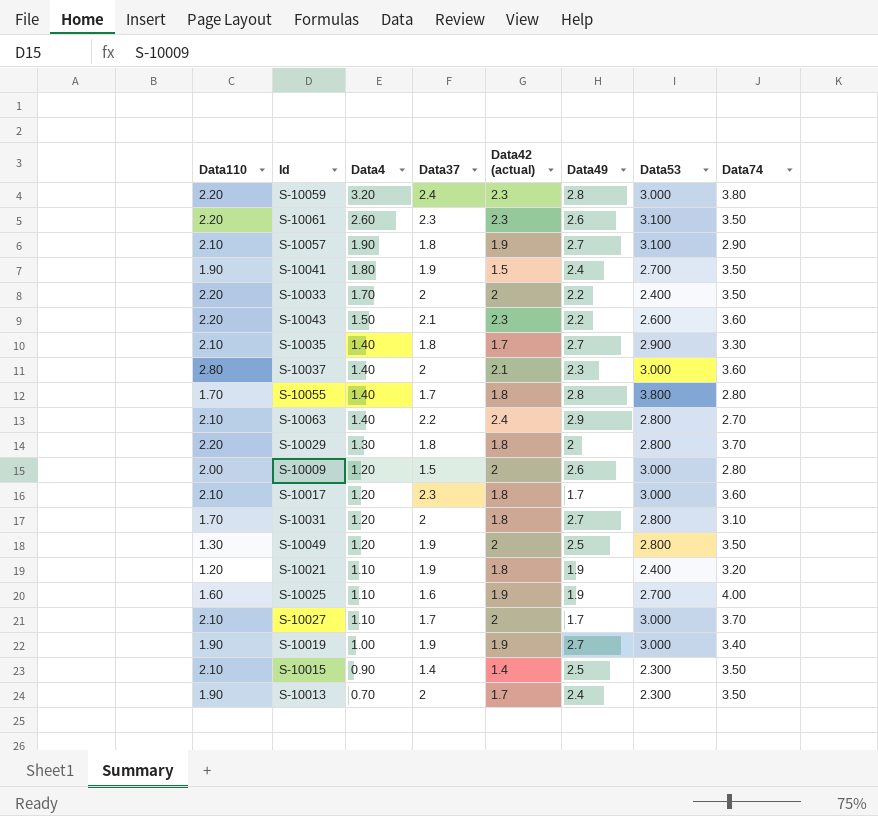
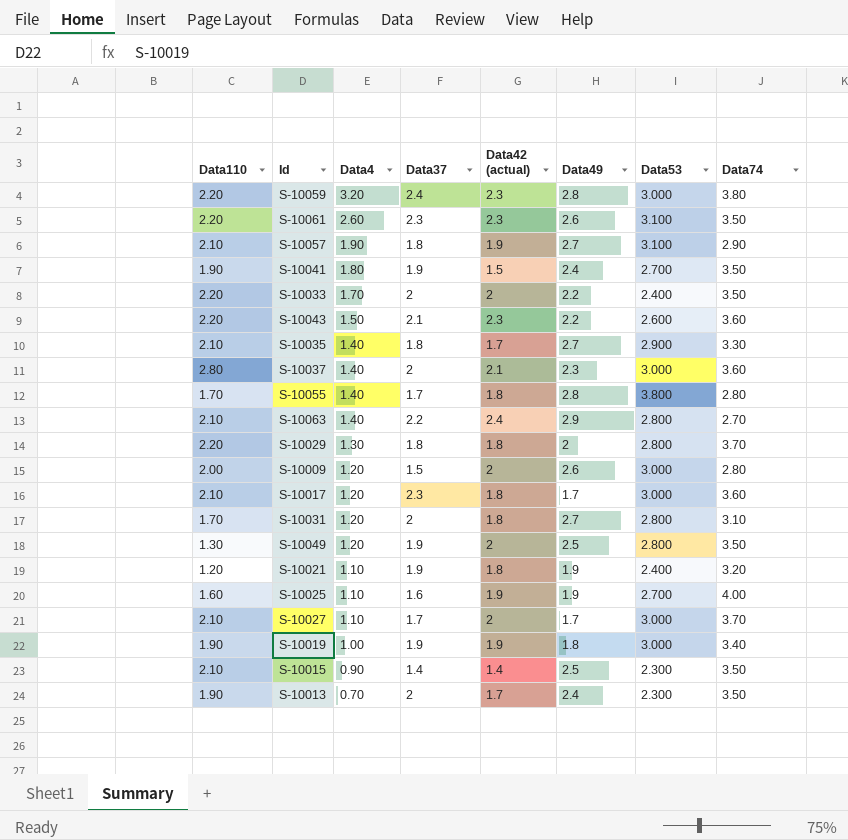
S-10019 | Data49: 2.7 -> 1.8

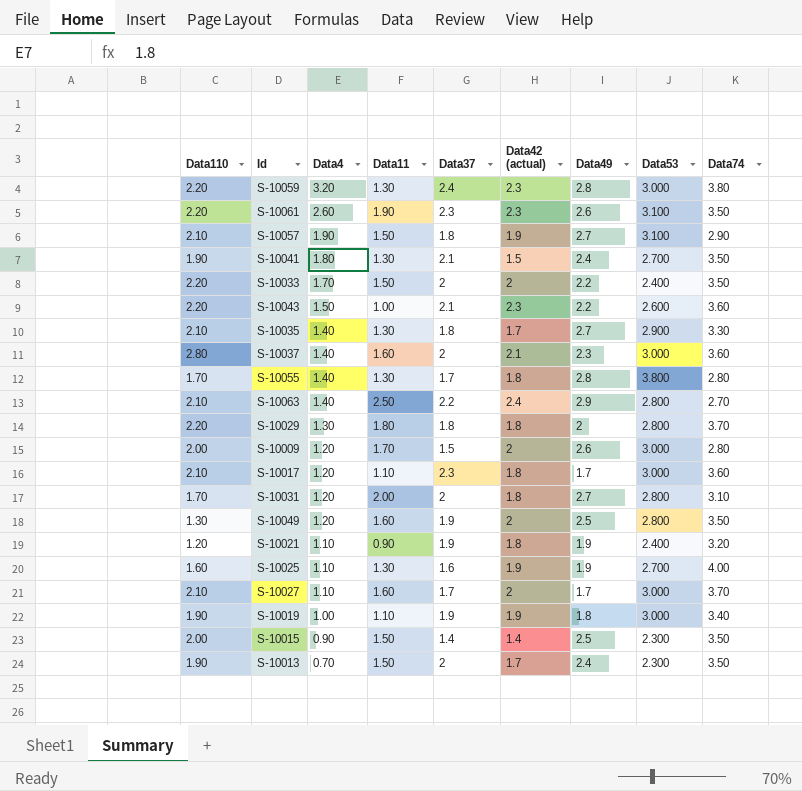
column Data11 | position: none -> 4
S-10041 | Data37: 1.9 -> 2.1
S-10015 | Data110: 2.10 -> 2.00

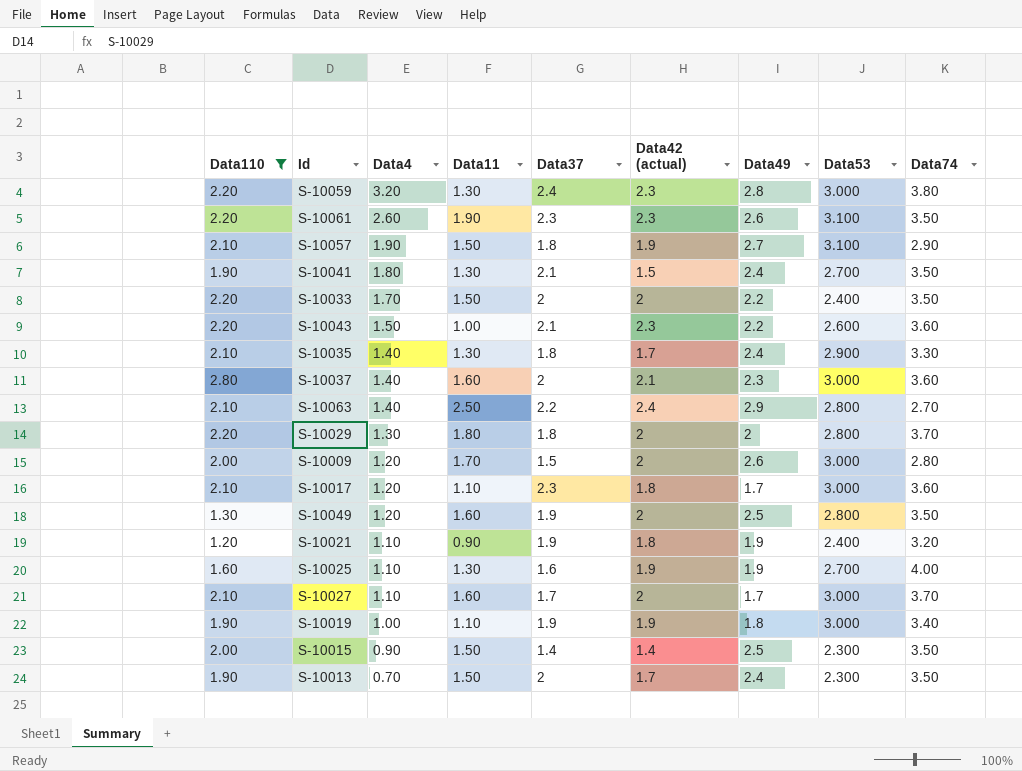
filter: none -> Data110 != 1.70
S-10035 | Data49: 2.7 -> 2.4
S-10029 | Data42 (actual): 1.8 -> 2

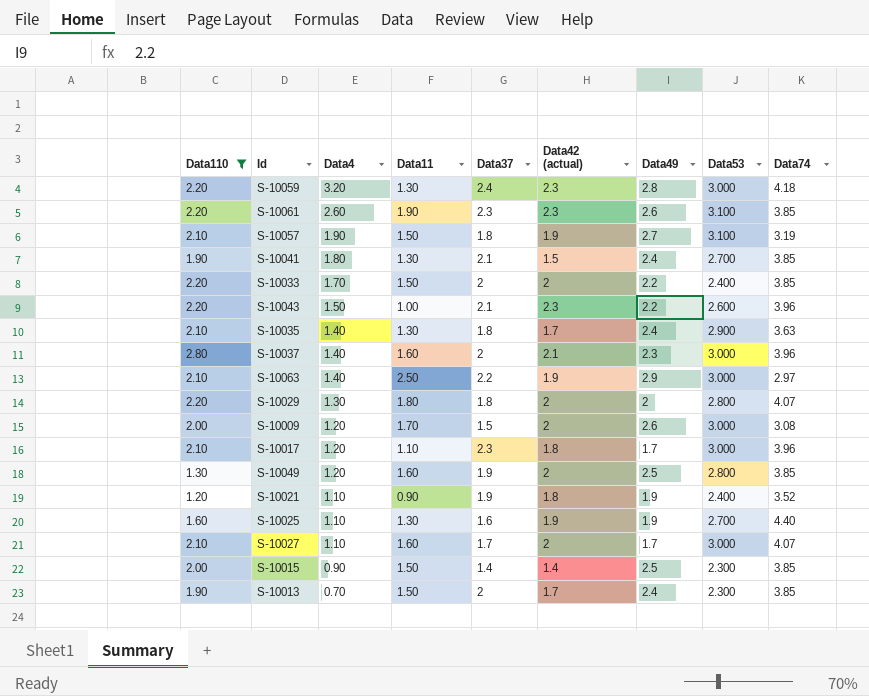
row S-10019: 1.90 | 1.00 | 1.10 | 1.9 | 1.9 | 1.8 | 3.000 | 3.40 -> none
S-10059 | Data74: 3.80 -> 4.18
S-10061 | Data74: 3.50 -> 3.85
S-10057 | Data74: 2.90 -> 3.19
S-10041 | Data74: 3.50 -> 3.85
S-10033 | Data74: 3.50 -> 3.85
S-10043 | Data74: 3.60 -> 3.96
S-10035 | Data74: 3.30 -> 3.63
S-10037 | Data74: 3.60 -> 3.96
S-10063 | Data42 (actual): 2.4 -> 1.9
S-10063 | Data53: 2.800 -> 3.000
S-10063 | Data74: 2.70 -> 2.97
S-10029 | Data74: 3.70 -> 4.07
S-10009 | Data74: 2.80 -> 3.08
S-10017 | Data74: 3.60 -> 3.96
S-10049 | Data74: 3.50 -> 3.85
S-10021 | Data74: 3.20 -> 3.52
S-10025 | Data74: 4.00 -> 4.40
S-10027 | Data74: 3.70 -> 4.07
S-10015 | Data74: 3.50 -> 3.85
S-10013 | Data74: 3.50 -> 3.85

